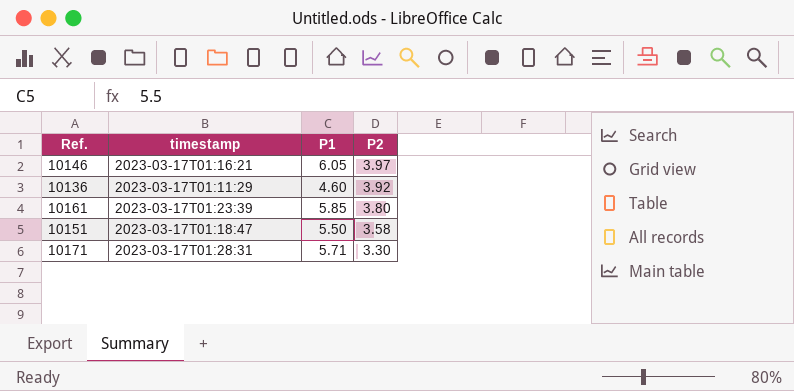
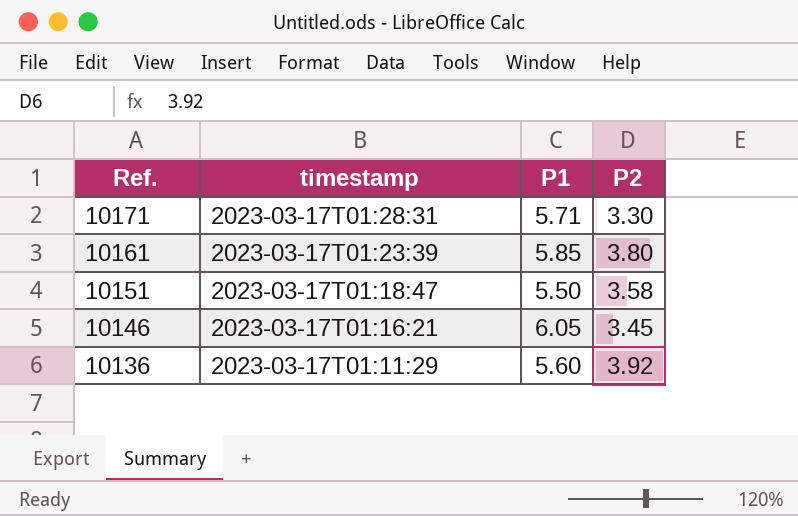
row order: P2 descending -> Ref. descending
10146 | P2: 3.97 -> 3.45
10136 | P1: 4.60 -> 5.60

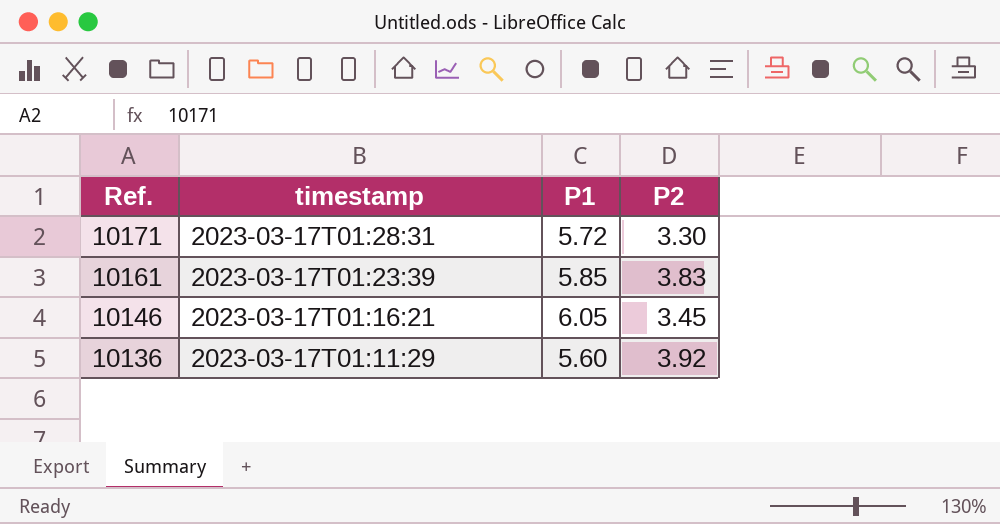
row 10151: 2023-03-17T01:18:47 | 5.50 | 3.58 -> none
10171 | P1: 5.71 -> 5.72
10161 | P2: 3.80 -> 3.83

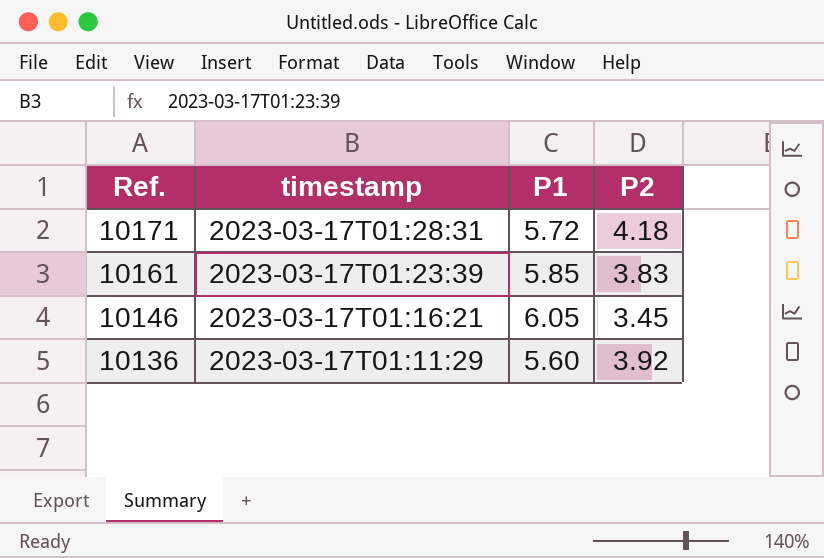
10171 | P2: 3.30 -> 4.18

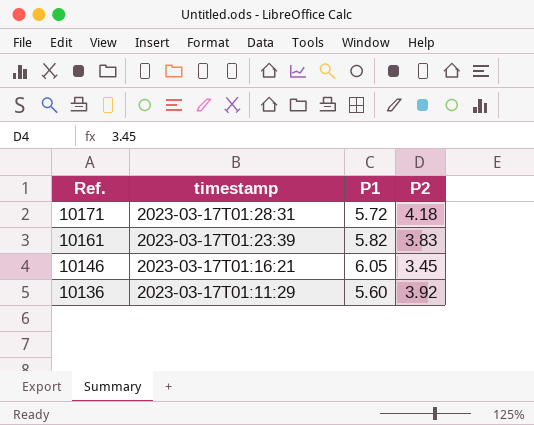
10161 | P1: 5.85 -> 5.82

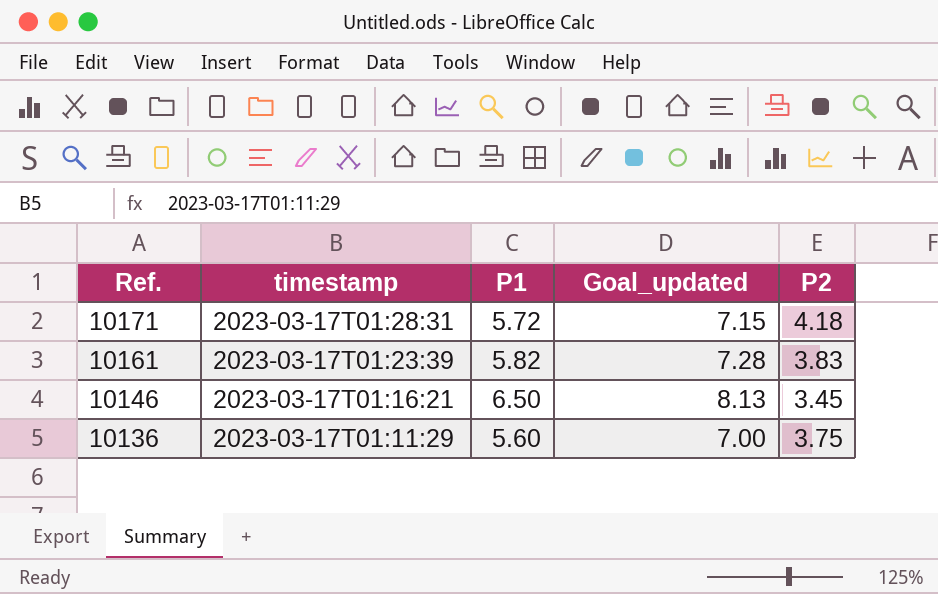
column Goal_updated | formula: none -> [P1] * 1.25
10146 | P1: 6.05 -> 6.50
10136 | P2: 3.92 -> 3.75

